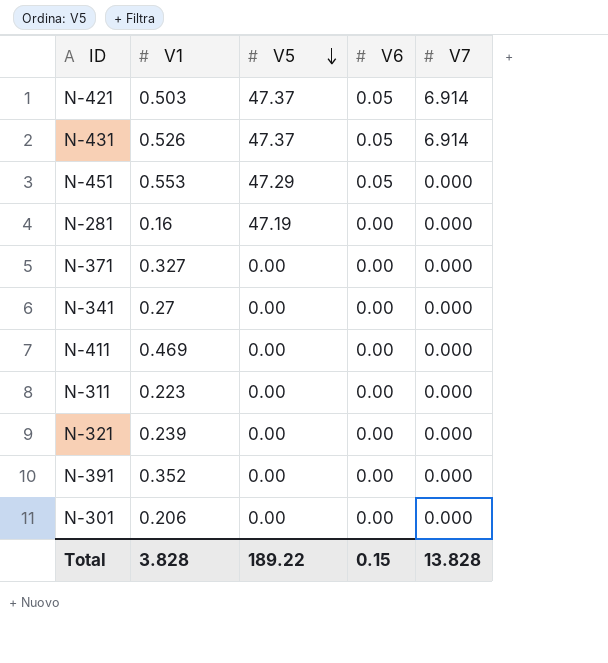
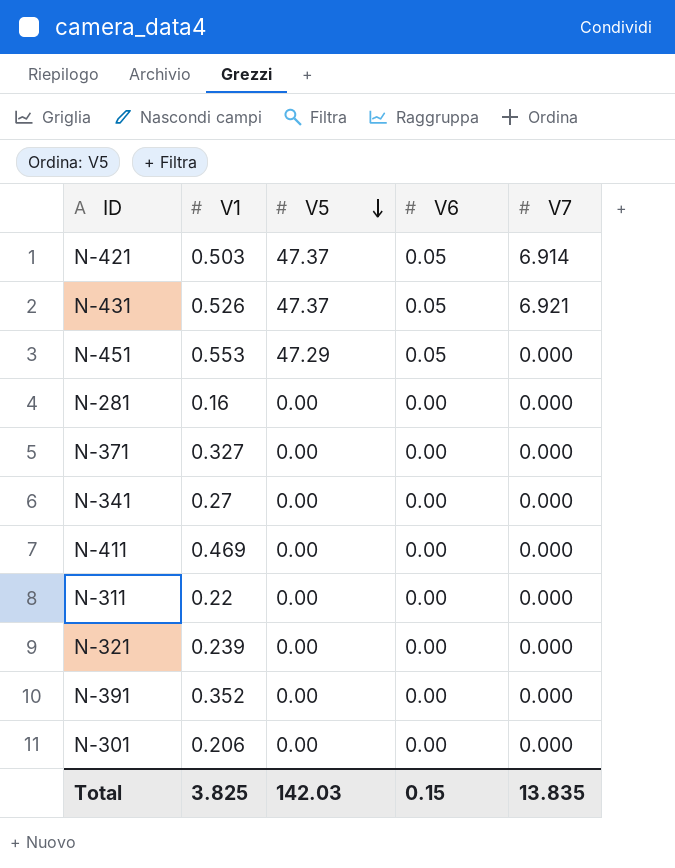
N-431 | V7: 6.914 -> 6.921
N-281 | V5: 47.19 -> 0.00
N-311 | V1: 0.223 -> 0.22
Total | V1: 3.828 -> 3.825
Total | V5: 189.22 -> 142.03
Total | V7: 13.828 -> 13.835

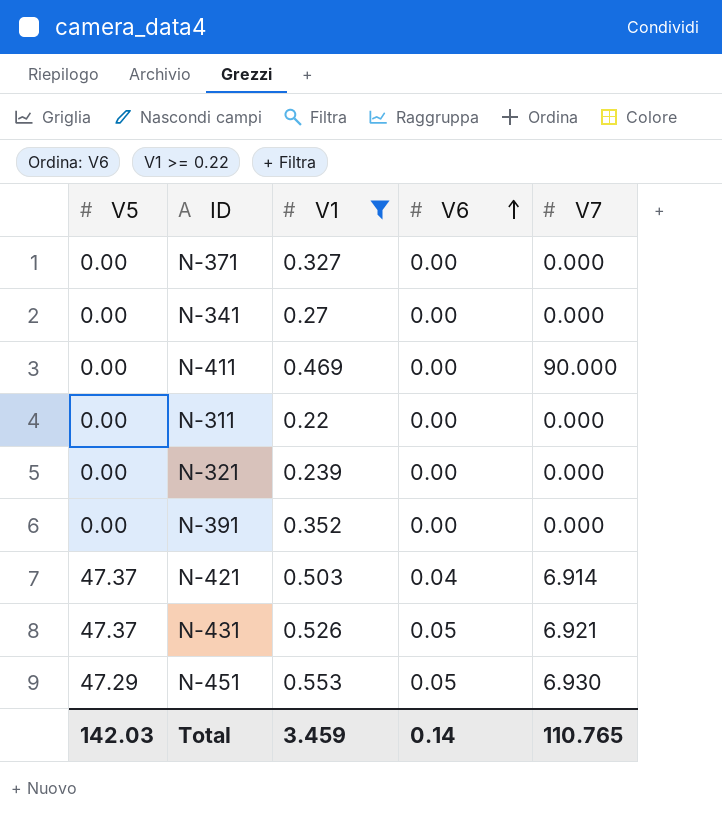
filter: none -> V1 >= 0.22
row order: V5 descending -> V6 ascending
column V5 | position: 3 -> 1
N-411 | V7: 0.000 -> 90.000
N-421 | V6: 0.05 -> 0.04
N-451 | V7: 0.000 -> 6.930
Total | V1: 3.825 -> 3.459
Total | V6: 0.15 -> 0.14
Total | V7: 13.835 -> 110.765

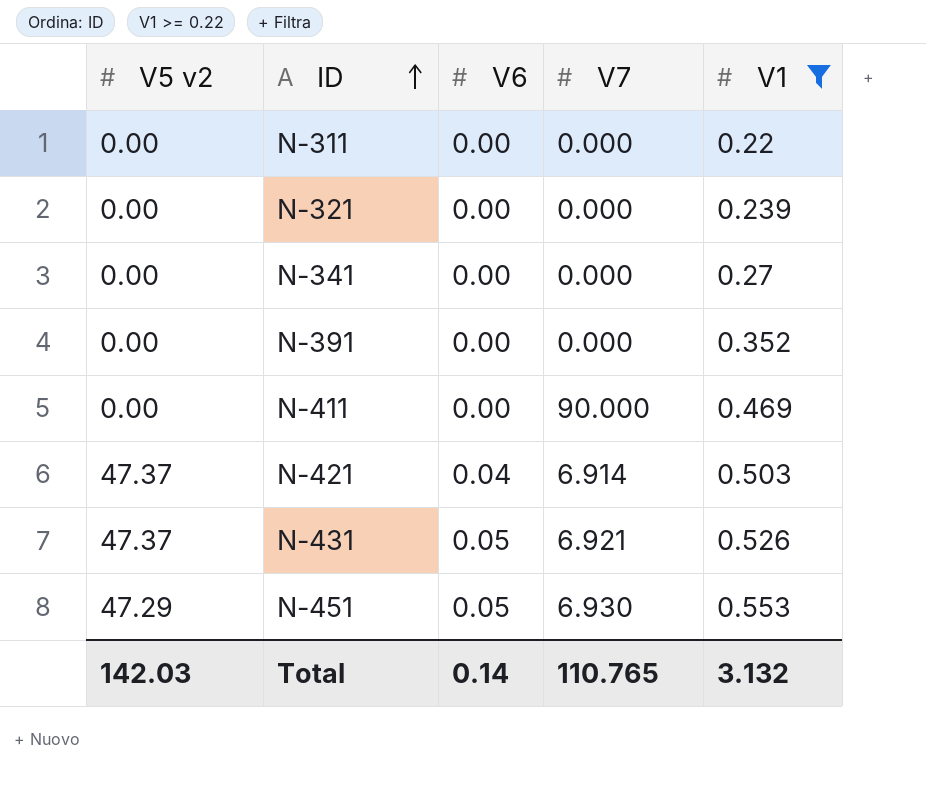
row order: V6 ascending -> ID ascending
column name: V5 -> V5 v2
column V1 | position: 3 -> 5
row N-371: 0.00 | 0.327 | 0.00 | 0.000 -> none
Total | V1: 3.459 -> 3.132

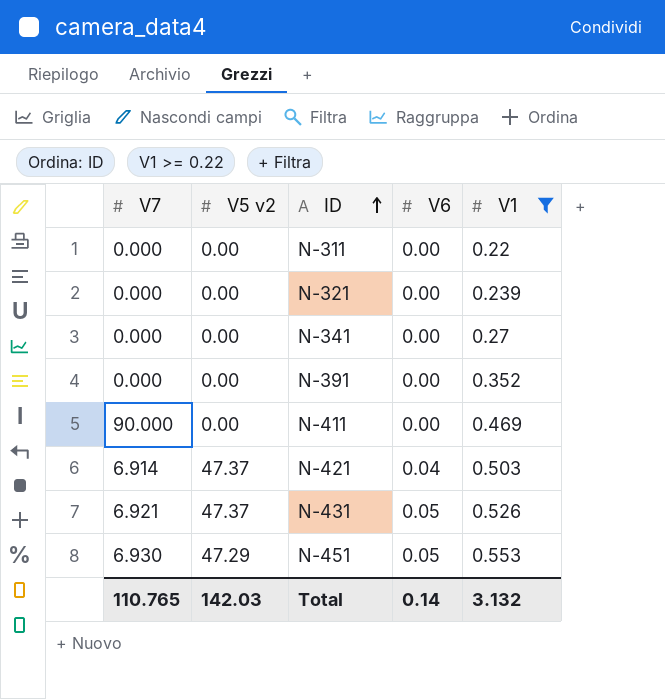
column V7 | position: 4 -> 1

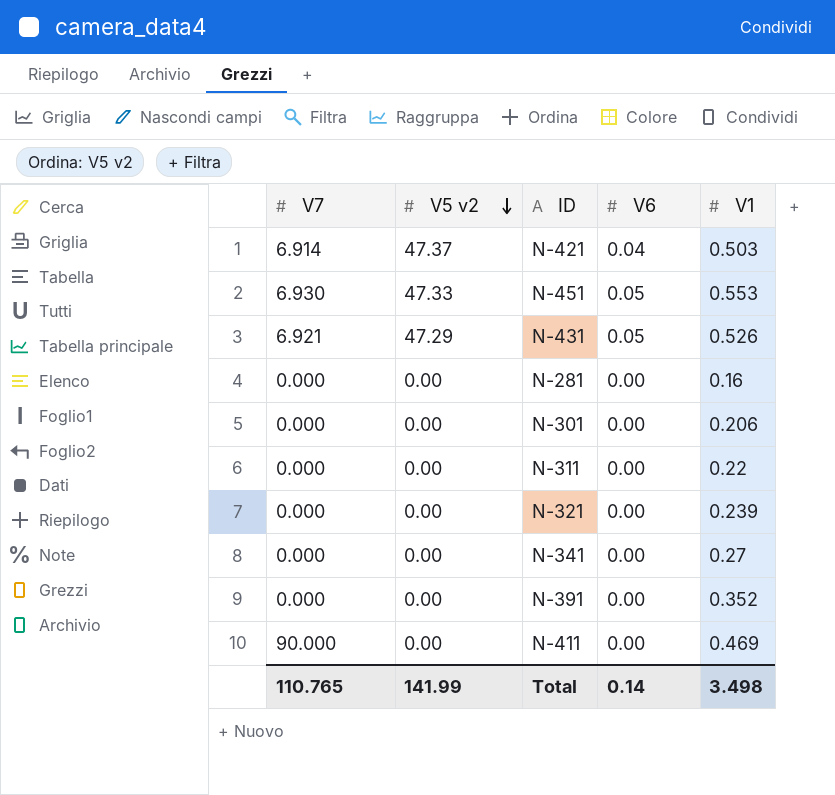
filter: V1 >= 0.22 -> none
row order: ID ascending -> V5 v2 descending
N-451 | V5 v2: 47.29 -> 47.33
N-431 | V5 v2: 47.37 -> 47.29
Total | V5 v2: 142.03 -> 141.99
Total | V1: 3.132 -> 3.498

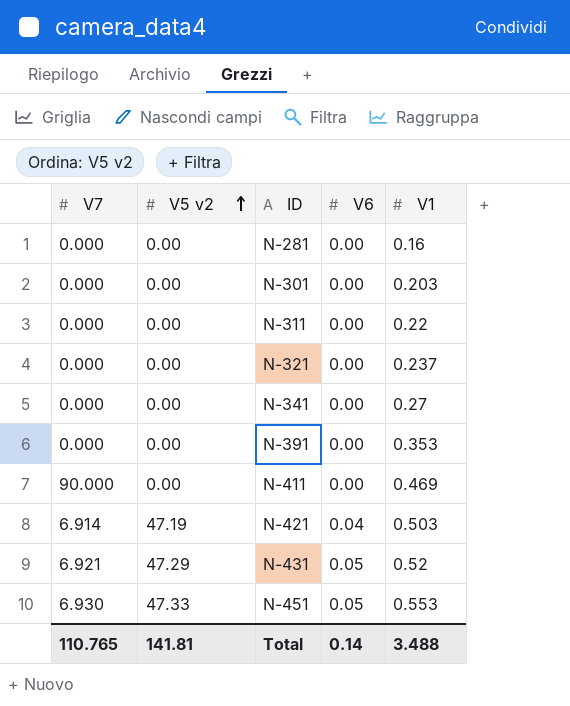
row order: V5 v2 descending -> V5 v2 ascending
N-301 | V1: 0.206 -> 0.203
N-321 | V1: 0.239 -> 0.237
N-391 | V1: 0.352 -> 0.353
N-421 | V5 v2: 47.37 -> 47.19
N-431 | V1: 0.526 -> 0.52
Total | V5 v2: 141.99 -> 141.81
Total | V1: 3.498 -> 3.488

